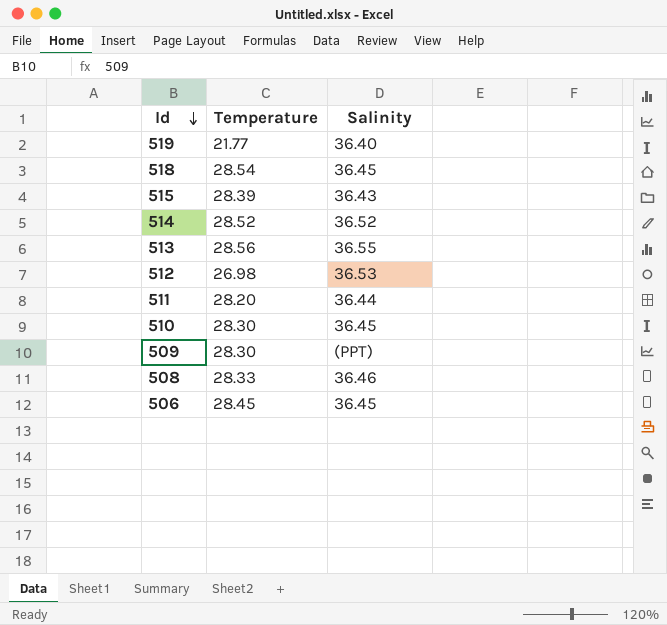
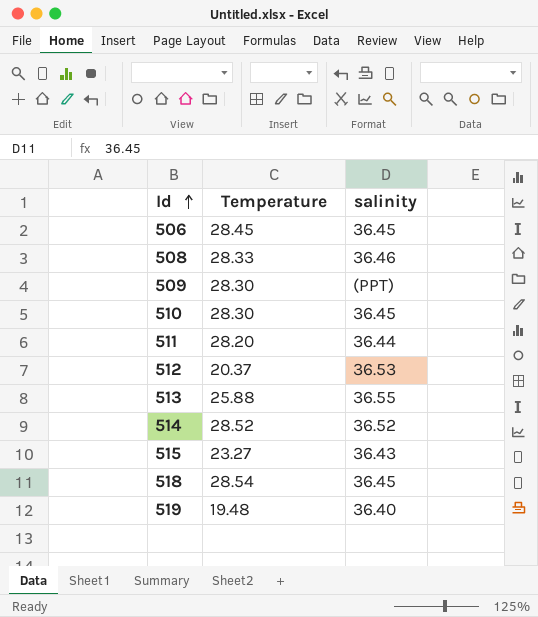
row order: Id descending -> Id ascending
column name: Salinity -> salinity
512 | Temperature: 26.98 -> 20.37
513 | Temperature: 28.56 -> 25.88
515 | Temperature: 28.39 -> 23.27
519 | Temperature: 21.77 -> 19.48

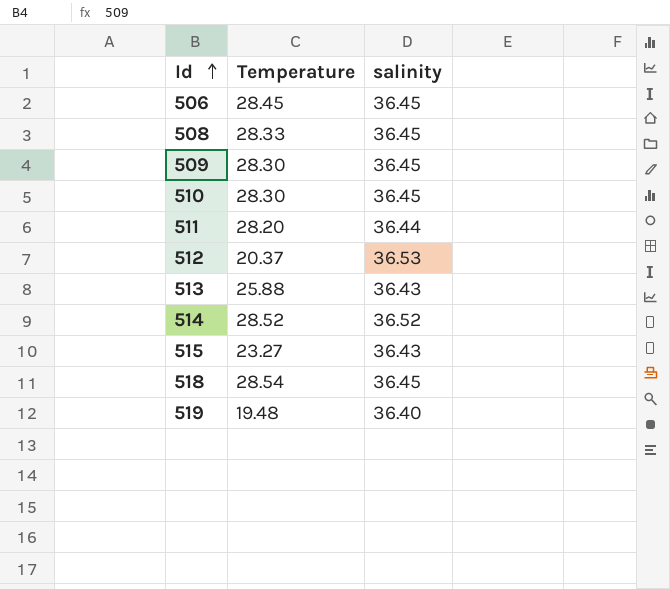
508 | salinity: 36.46 -> 36.45
509 | salinity: (PPT) -> 36.45
513 | salinity: 36.55 -> 36.43

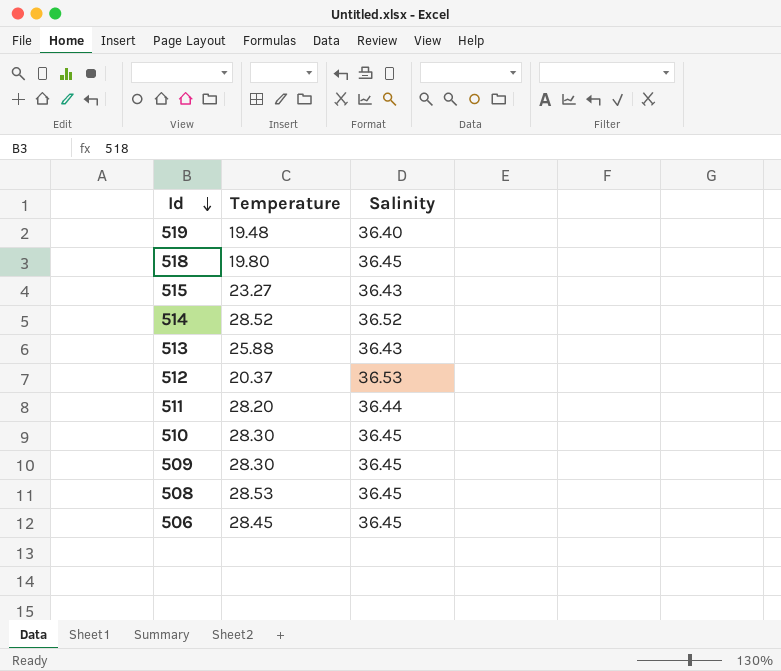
row order: Id ascending -> Id descending
column name: salinity -> Salinity
518 | Temperature: 28.54 -> 19.80
508 | Temperature: 28.33 -> 28.53

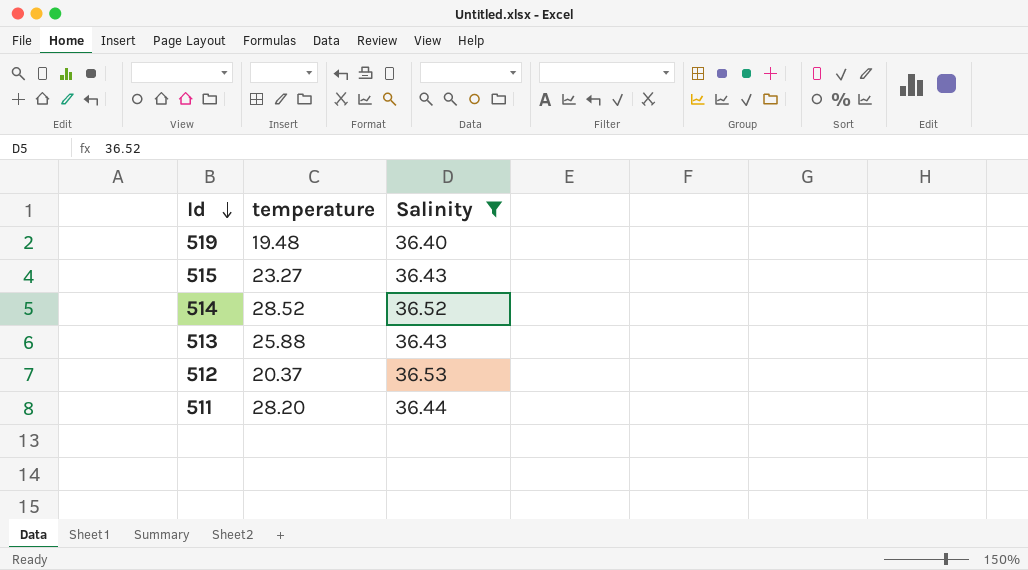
filter: none -> Salinity != 36.45
column name: Temperature -> temperature

